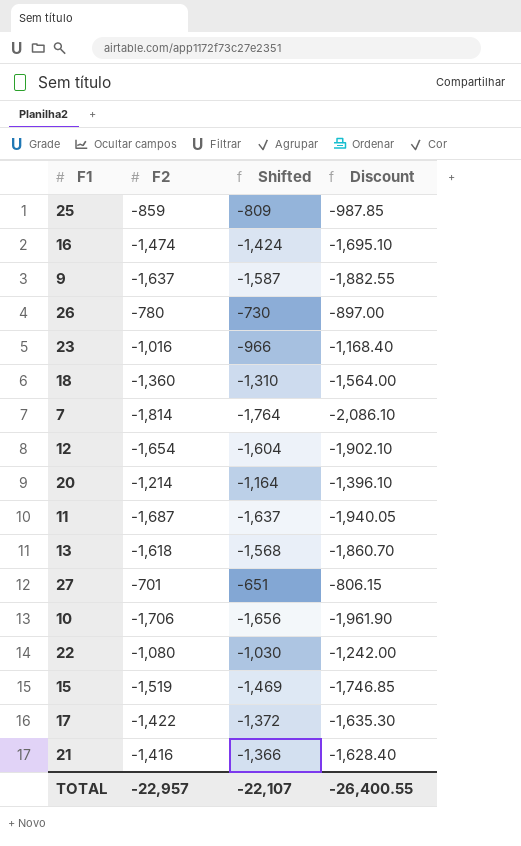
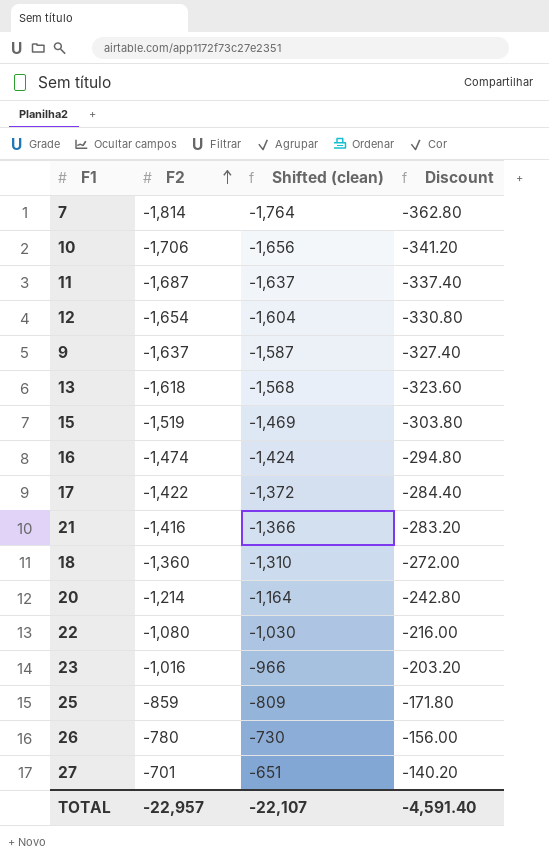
row order: none -> F2 ascending
column name: Shifted -> Shifted (clean)
column Discount | formula: [F2] * 1.15 -> [F2] * 0.2
TOTAL | Discount: -26,400.55 -> -4,591.40

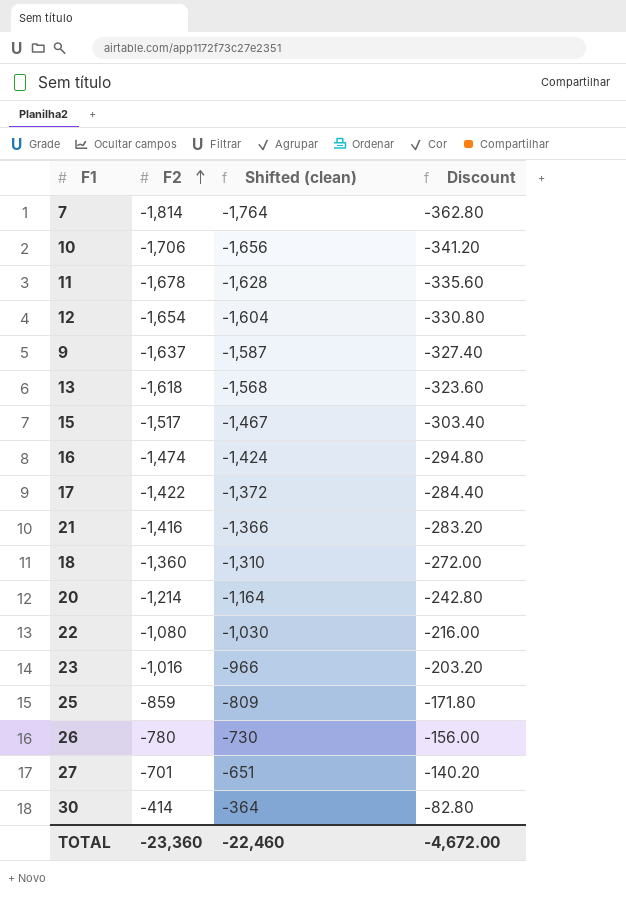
11 | F2: -1,687 -> -1,678
11 | Shifted (clean): -1,637 -> -1,628
11 | Discount: -337.40 -> -335.60
15 | F2: -1,519 -> -1,517
15 | Shifted (clean): -1,469 -> -1,467
15 | Discount: -303.80 -> -303.40
row 30: none -> -414 | -364 | -82.80
TOTAL | F2: -22,957 -> -23,360
TOTAL | Shifted (clean): -22,107 -> -22,460
TOTAL | Discount: -4,591.40 -> -4,672.00

